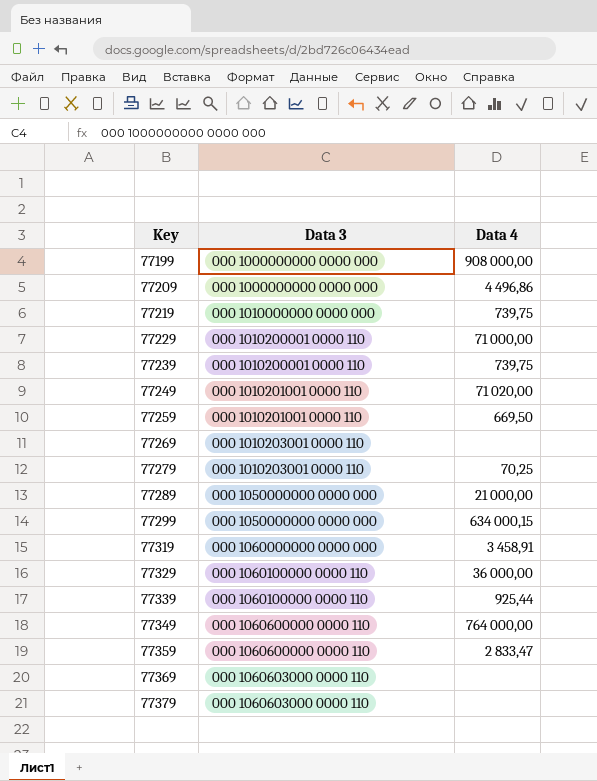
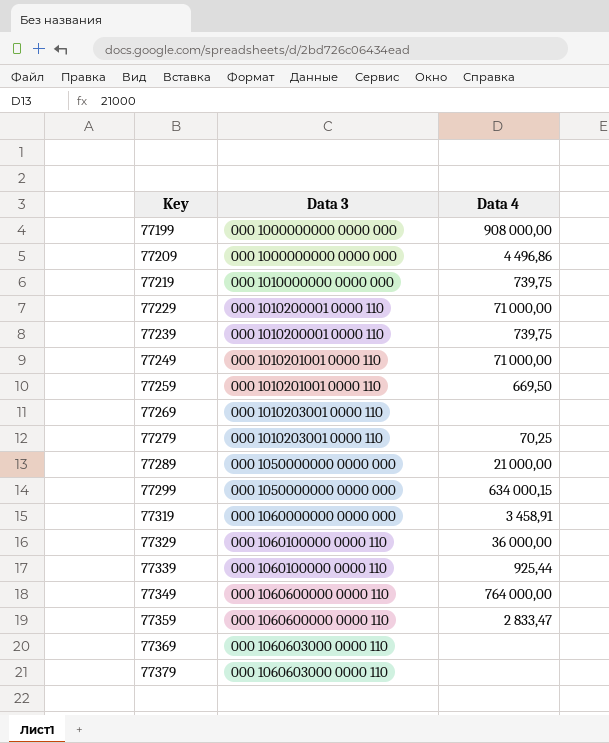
77249 | Data 4: 71 020,00 -> 71 000,00

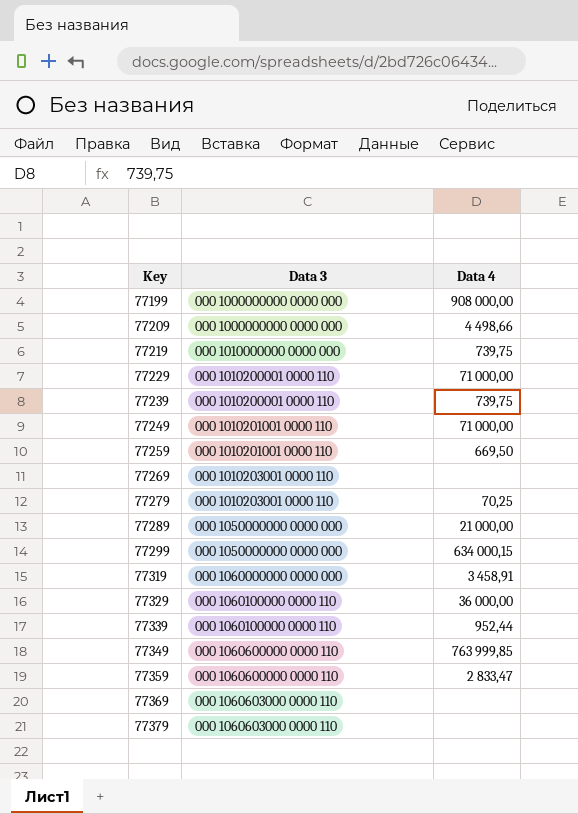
77209 | Data 4: 4 496,86 -> 4 498,66
77339 | Data 4: 925,44 -> 952,44
77349 | Data 4: 764 000,00 -> 763 999,85

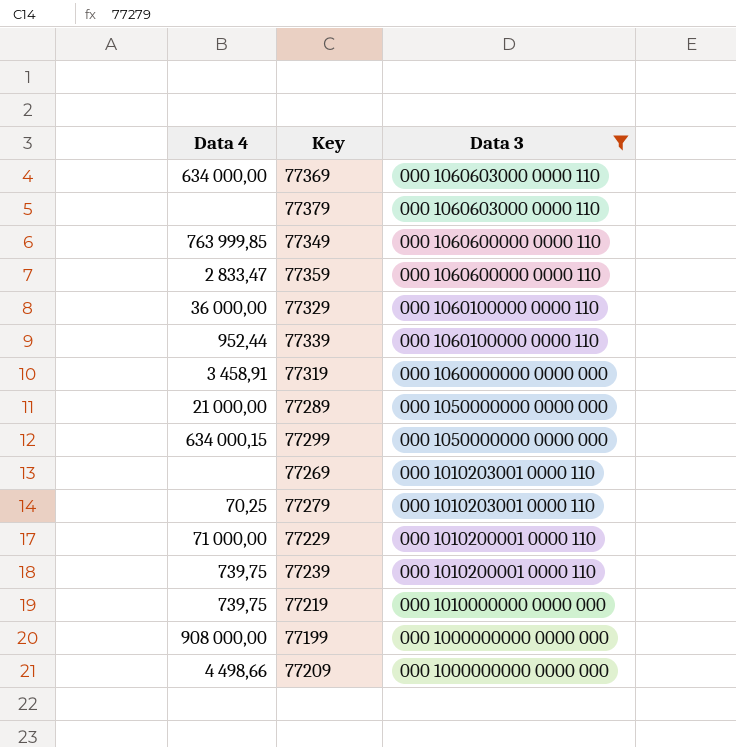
filter: none -> Data 3 != 000 1010201001 0000 110
row order: Key ascending -> Data 3 descending
column Data 4 | position: 3 -> 1
77369 | Data 4: none -> 634 000,00

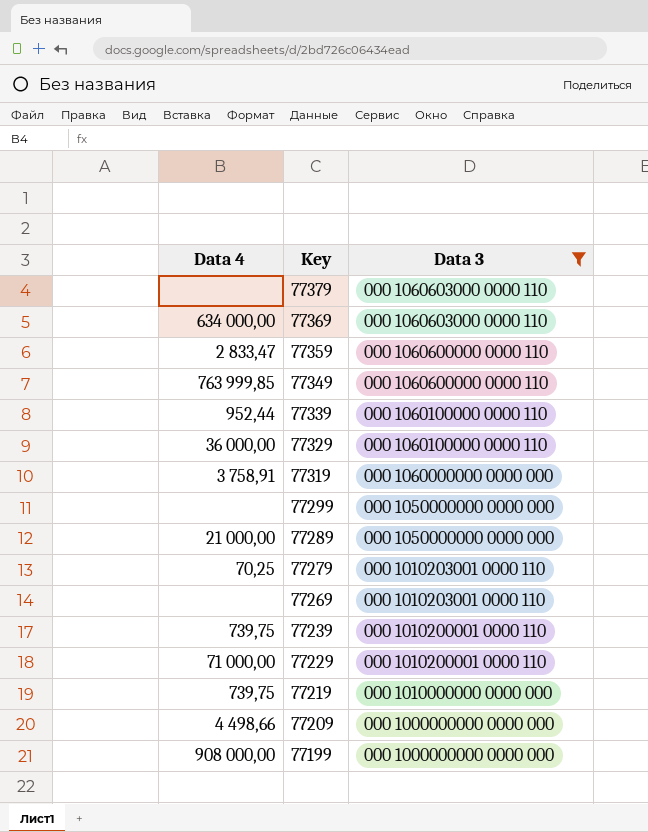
row order: Data 3 descending -> Key descending
77319 | Data 4: 3 458,91 -> 3 758,91
77299 | Data 4: 634 000,15 -> none

